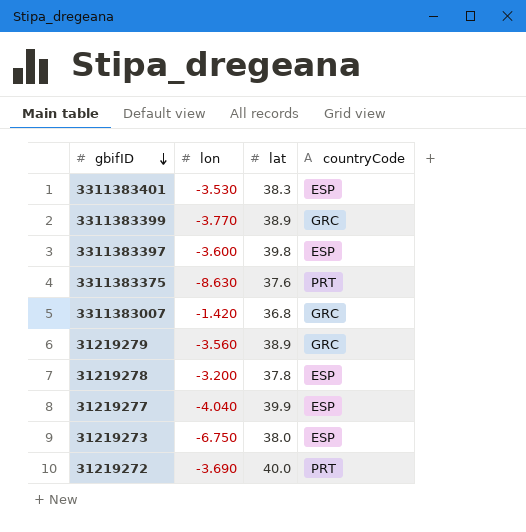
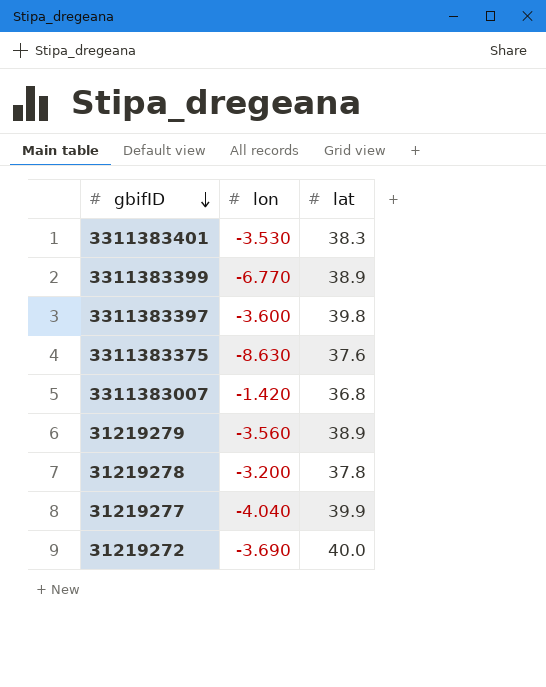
column countryCode | position: 4 -> none
row 31219273: -6.750 | 38.0 | ESP -> none
3311383399 | lon: -3.770 -> -6.770

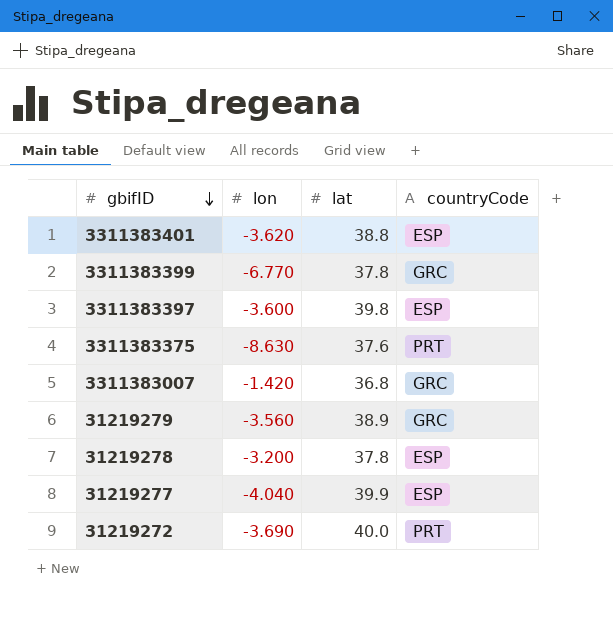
column countryCode | position: none -> 4
3311383401 | lon: -3.530 -> -3.620
3311383401 | lat: 38.3 -> 38.8
3311383399 | lat: 38.9 -> 37.8

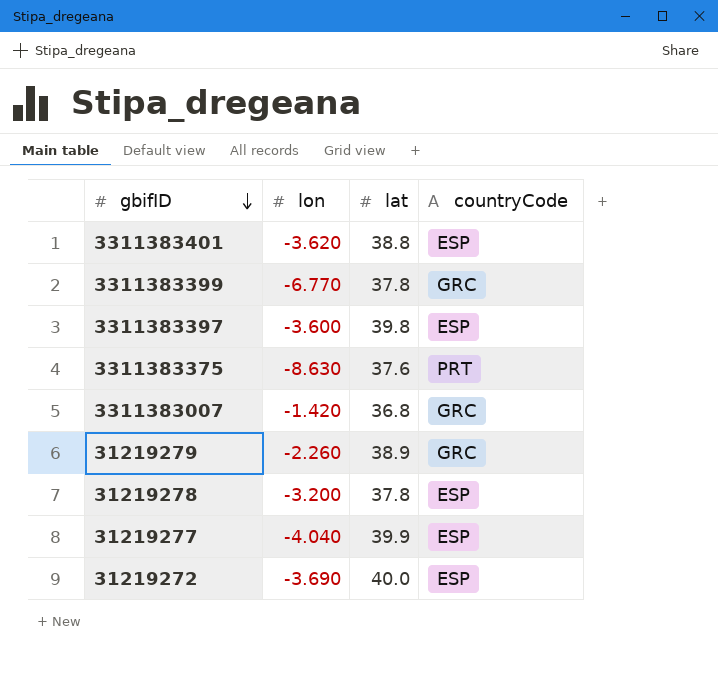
31219279 | lon: -3.560 -> -2.260
31219272 | countryCode: PRT -> ESP

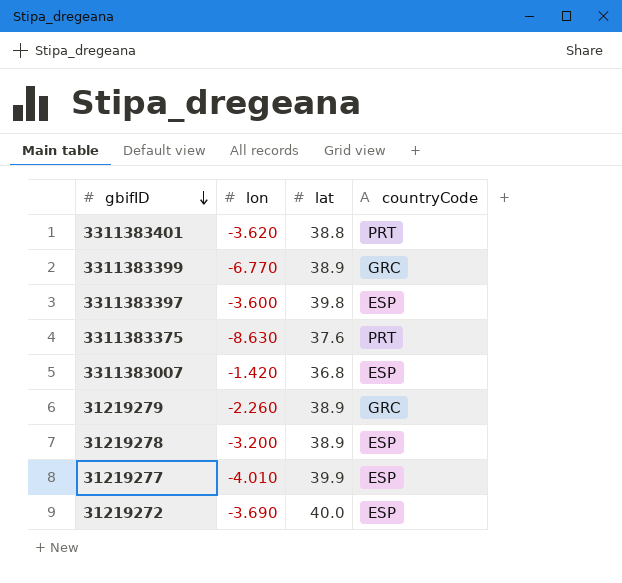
3311383401 | countryCode: ESP -> PRT
3311383399 | lat: 37.8 -> 38.9
3311383007 | countryCode: GRC -> ESP
31219278 | lat: 37.8 -> 38.9
31219277 | lon: -4.040 -> -4.010

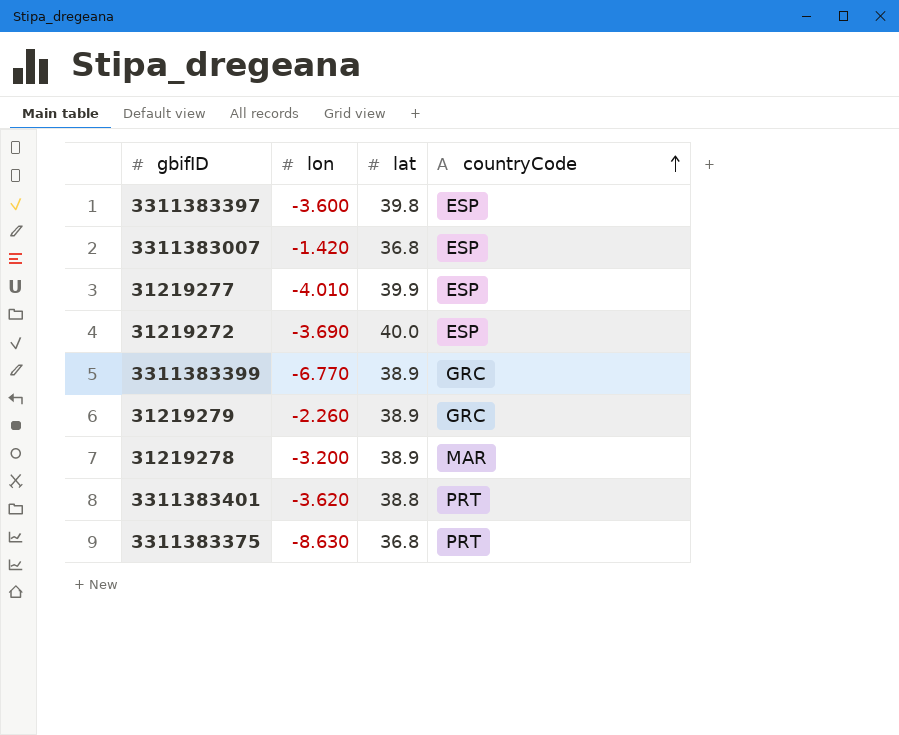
row order: gbifID descending -> countryCode ascending
31219278 | countryCode: ESP -> MAR
3311383375 | lat: 37.6 -> 36.8

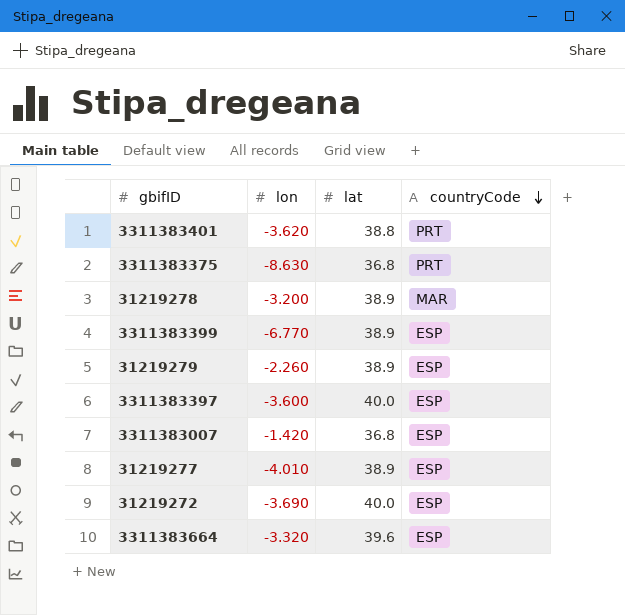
row order: countryCode ascending -> countryCode descending
3311383399 | countryCode: GRC -> ESP
31219279 | countryCode: GRC -> ESP
3311383397 | lat: 39.8 -> 40.0
31219277 | lat: 39.9 -> 38.9
row 3311383664: none -> -3.320 | 39.6 | ESP

